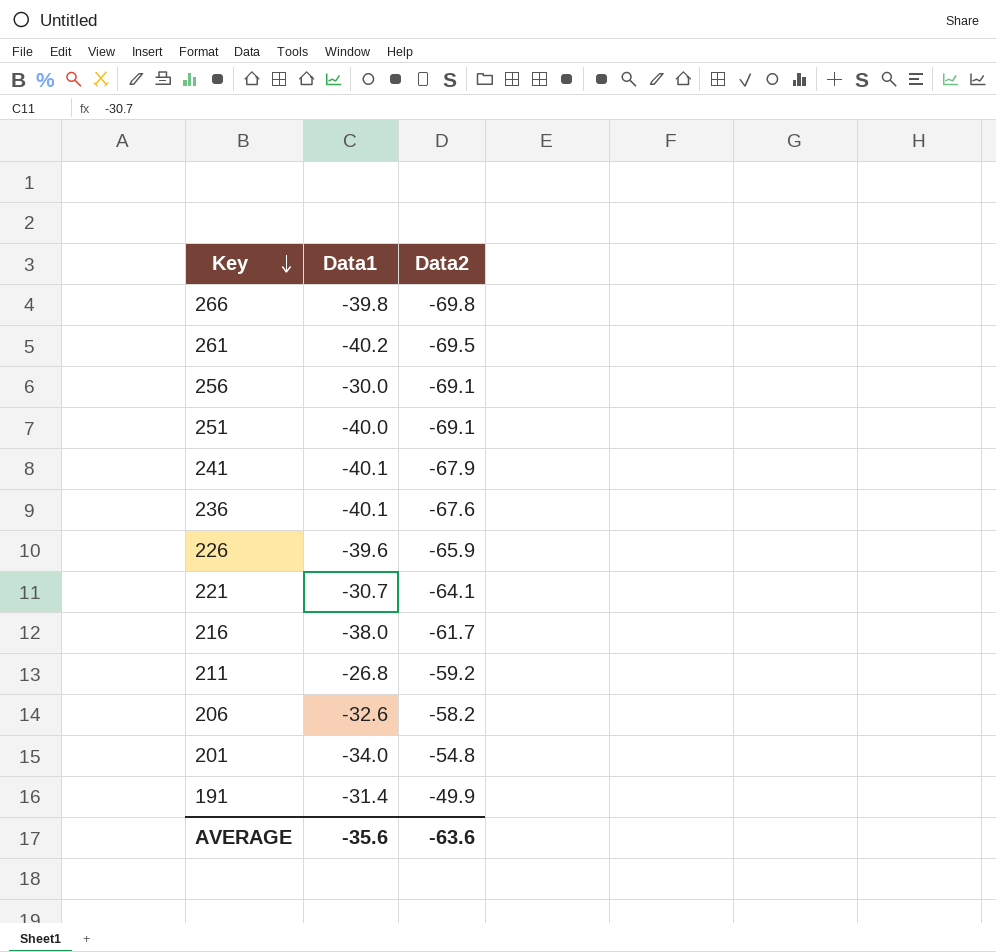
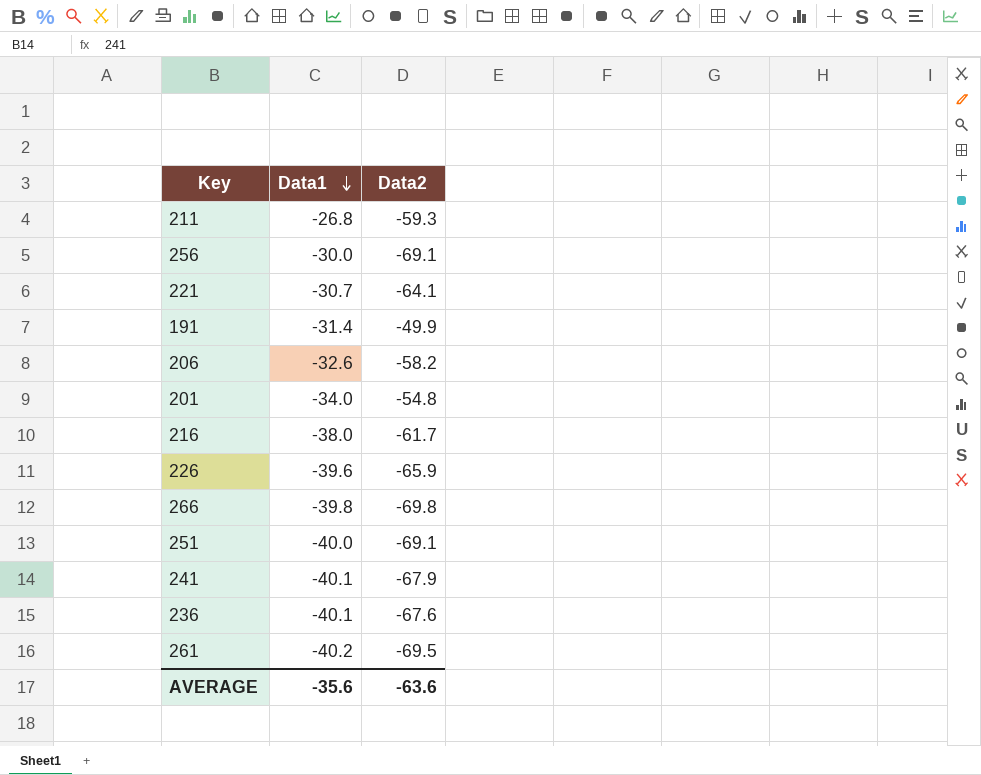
row order: Key descending -> Data1 descending
211 | Data2: -59.2 -> -59.3

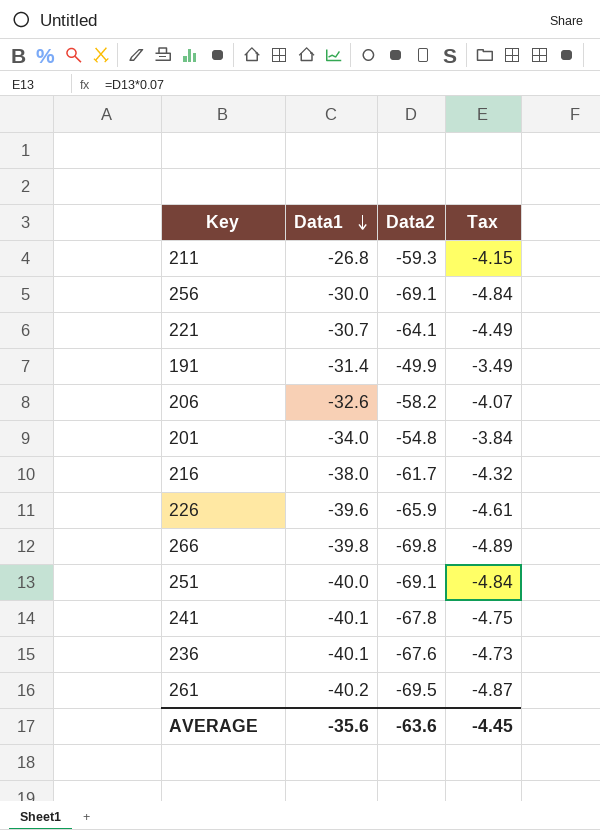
column Tax | formula: none -> [Data2] * 0.07
241 | Data2: -67.9 -> -67.8

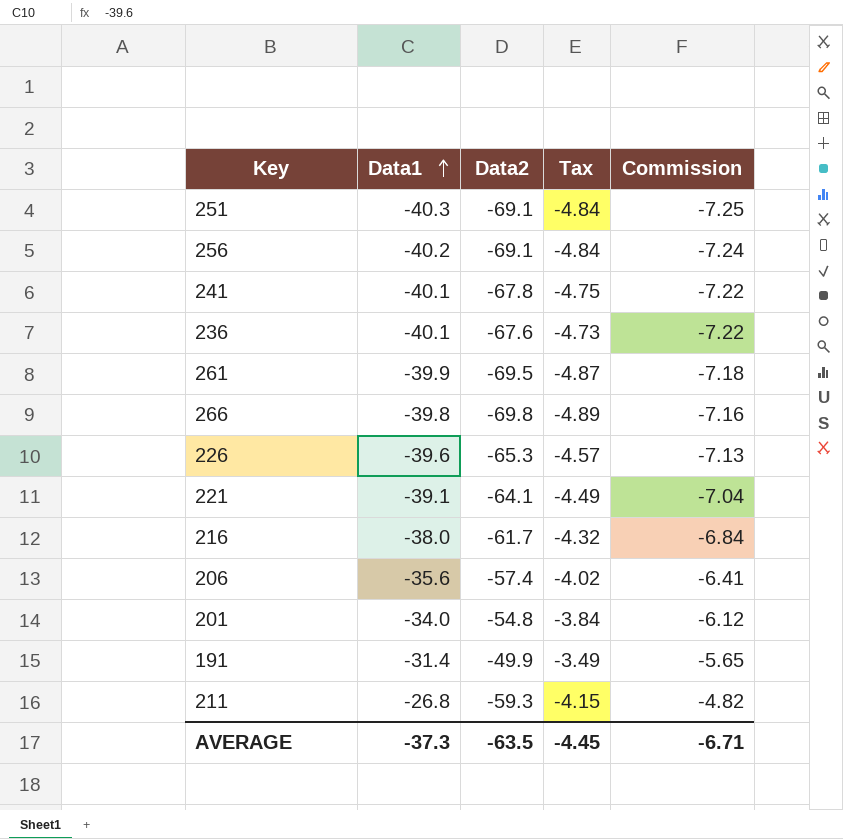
row order: Data1 descending -> Data1 ascending
column Commission | formula: none -> [Data1] * 0.18
251 | Data1: -40.0 -> -40.3
256 | Data1: -30.0 -> -40.2
261 | Data1: -40.2 -> -39.9
226 | Data2: -65.9 -> -65.3
226 | Tax: -4.61 -> -4.57
221 | Data1: -30.7 -> -39.1
206 | Data1: -32.6 -> -35.6
206 | Data2: -58.2 -> -57.4
206 | Tax: -4.07 -> -4.02
AVERAGE | Data1: -35.6 -> -37.3
AVERAGE | Data2: -63.6 -> -63.5

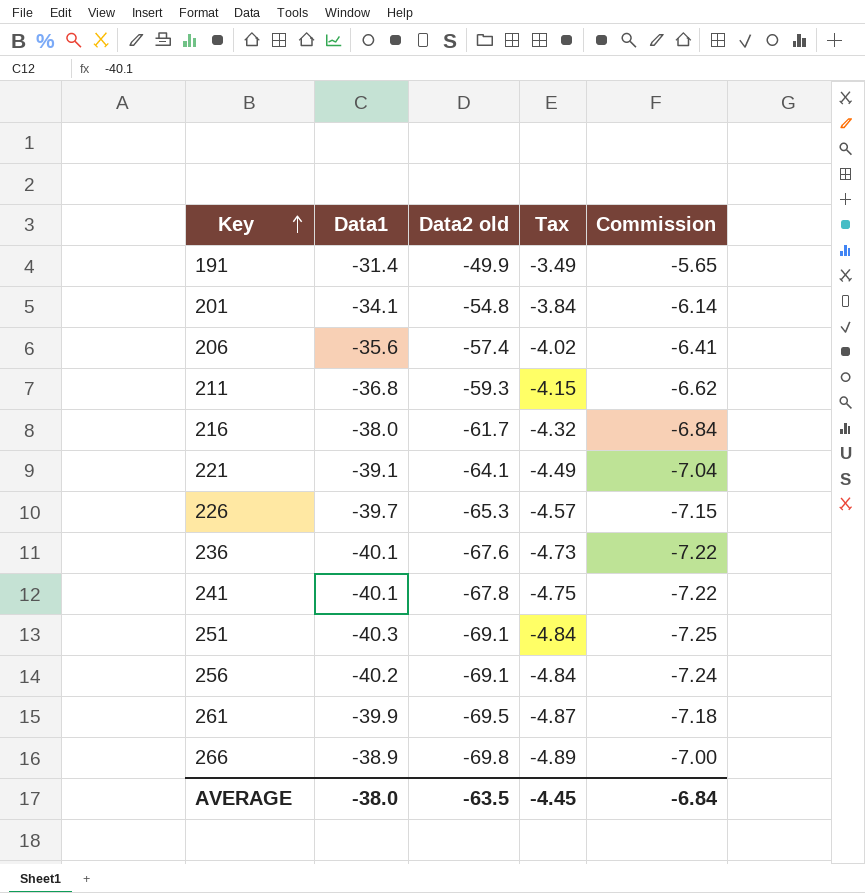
row order: Data1 ascending -> Key ascending
column name: Data2 -> Data2 old
201 | Data1: -34.0 -> -34.1
201 | Commission: -6.12 -> -6.14
211 | Data1: -26.8 -> -36.8
211 | Commission: -4.82 -> -6.62
226 | Data1: -39.6 -> -39.7
226 | Commission: -7.13 -> -7.15
266 | Data1: -39.8 -> -38.9
266 | Commission: -7.16 -> -7.00
AVERAGE | Data1: -37.3 -> -38.0
AVERAGE | Commission: -6.71 -> -6.84

